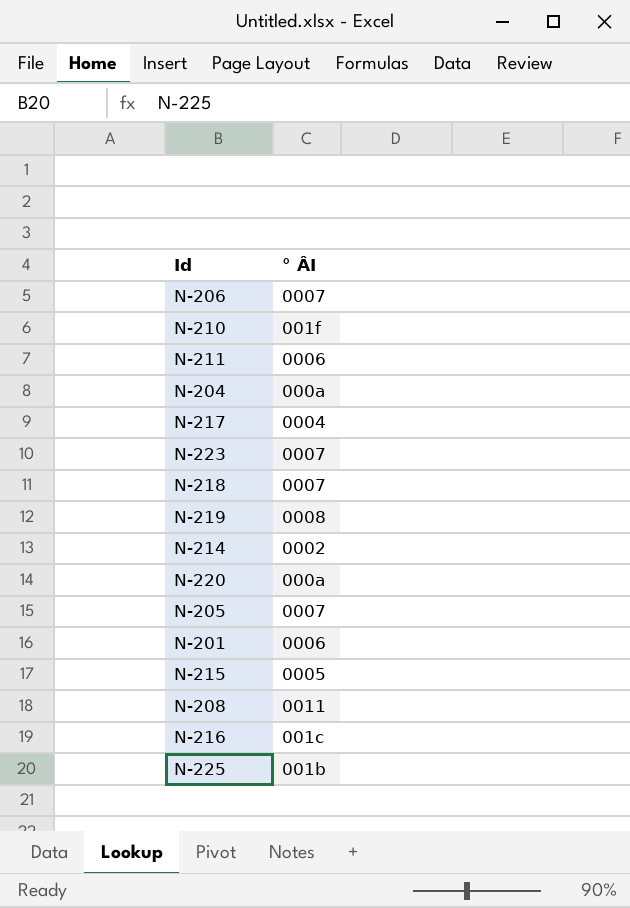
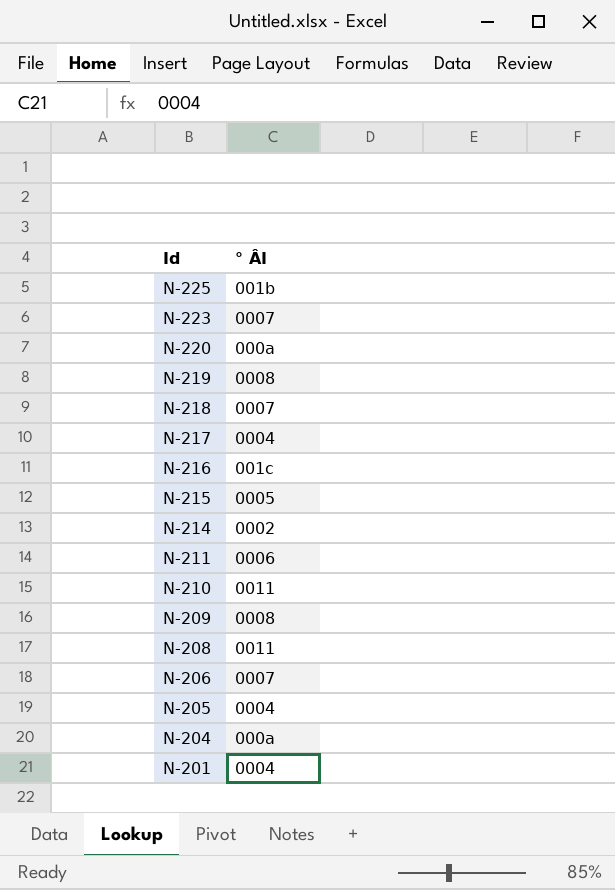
row order: none -> Id descending
N-210 | ° ÂI: 001f -> 0011
row N-209: none -> 0008
N-205 | ° ÂI: 0007 -> 0004
N-201 | ° ÂI: 0006 -> 0004

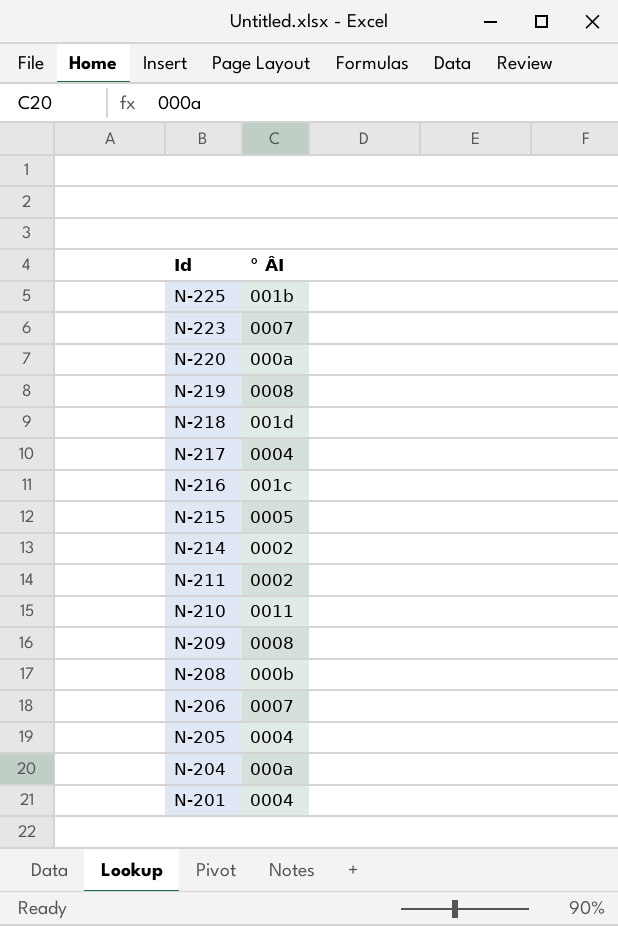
N-218 | ° ÂI: 0007 -> 001d
N-211 | ° ÂI: 0006 -> 0002
N-208 | ° ÂI: 0011 -> 000b

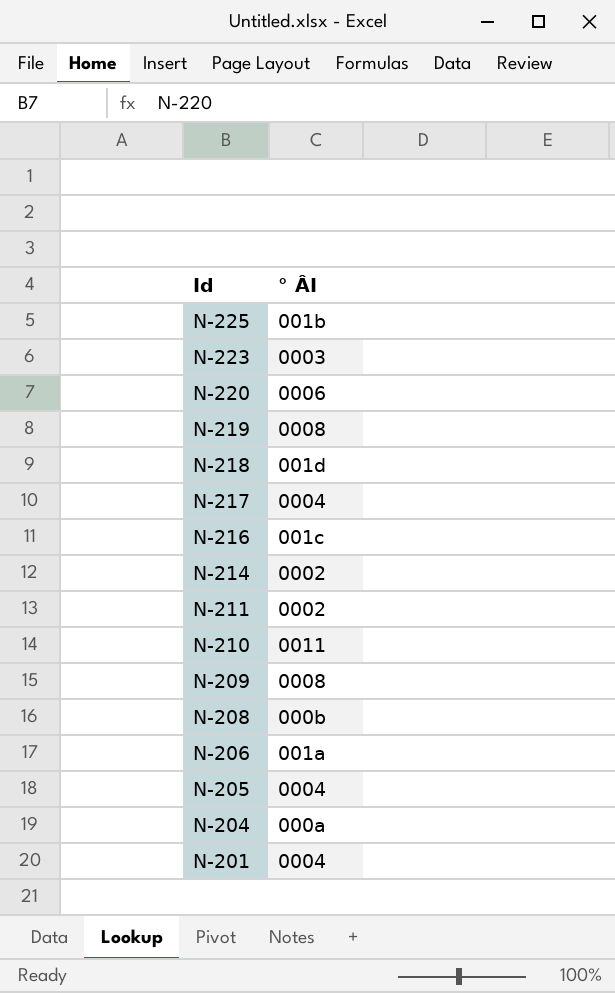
row N-215: 0005 -> none
N-223 | ° ÂI: 0007 -> 0003
N-220 | ° ÂI: 000a -> 0006
N-206 | ° ÂI: 0007 -> 001a

